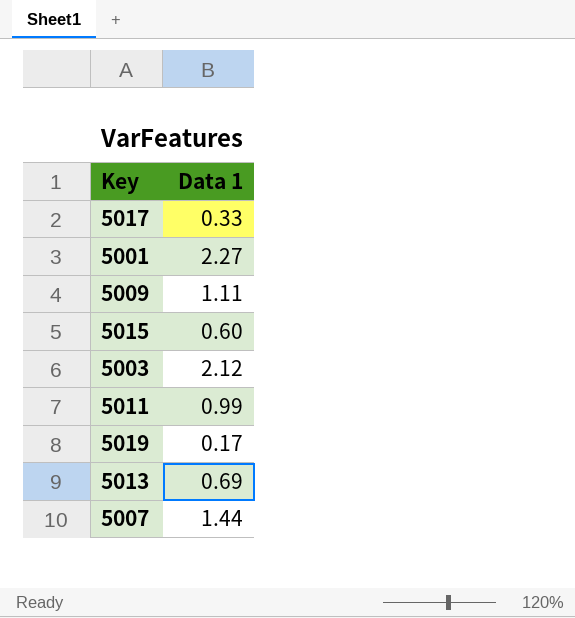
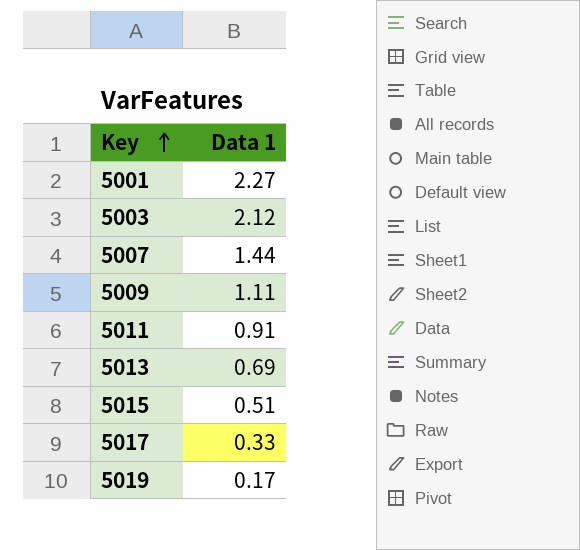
row order: none -> Key ascending
5011 | Data 1: 0.99 -> 0.91
5015 | Data 1: 0.60 -> 0.51

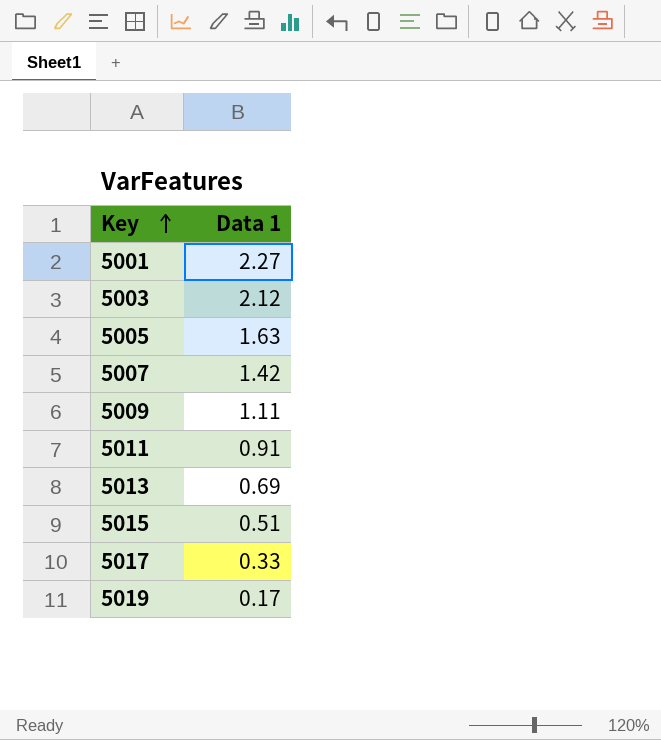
row 5005: none -> 1.63
5007 | Data 1: 1.44 -> 1.42

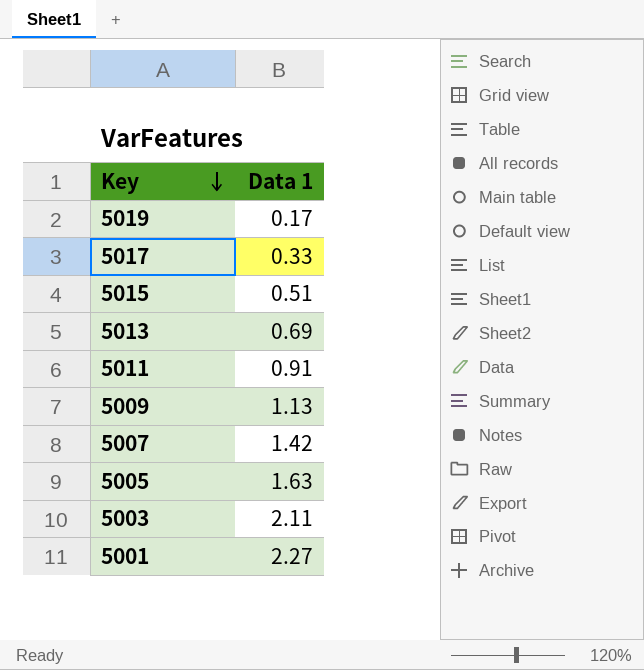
row order: Key ascending -> Key descending
5009 | Data 1: 1.11 -> 1.13
5003 | Data 1: 2.12 -> 2.11

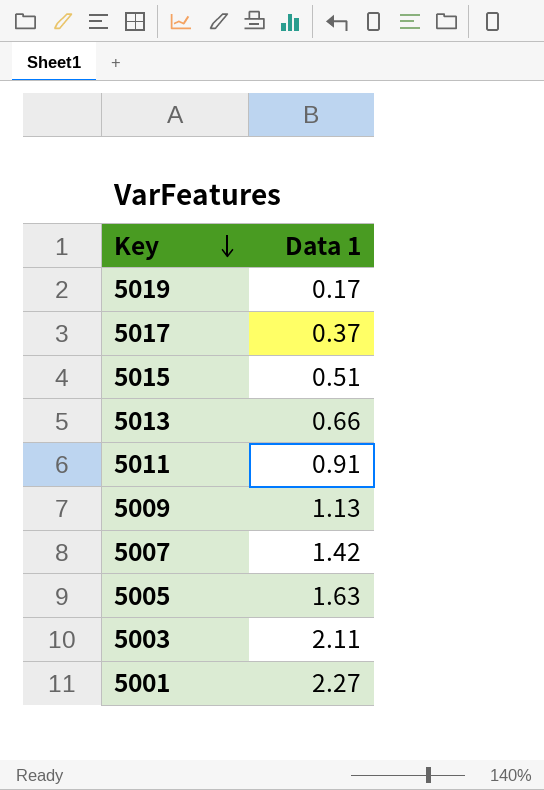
5017 | Data 1: 0.33 -> 0.37
5013 | Data 1: 0.69 -> 0.66

